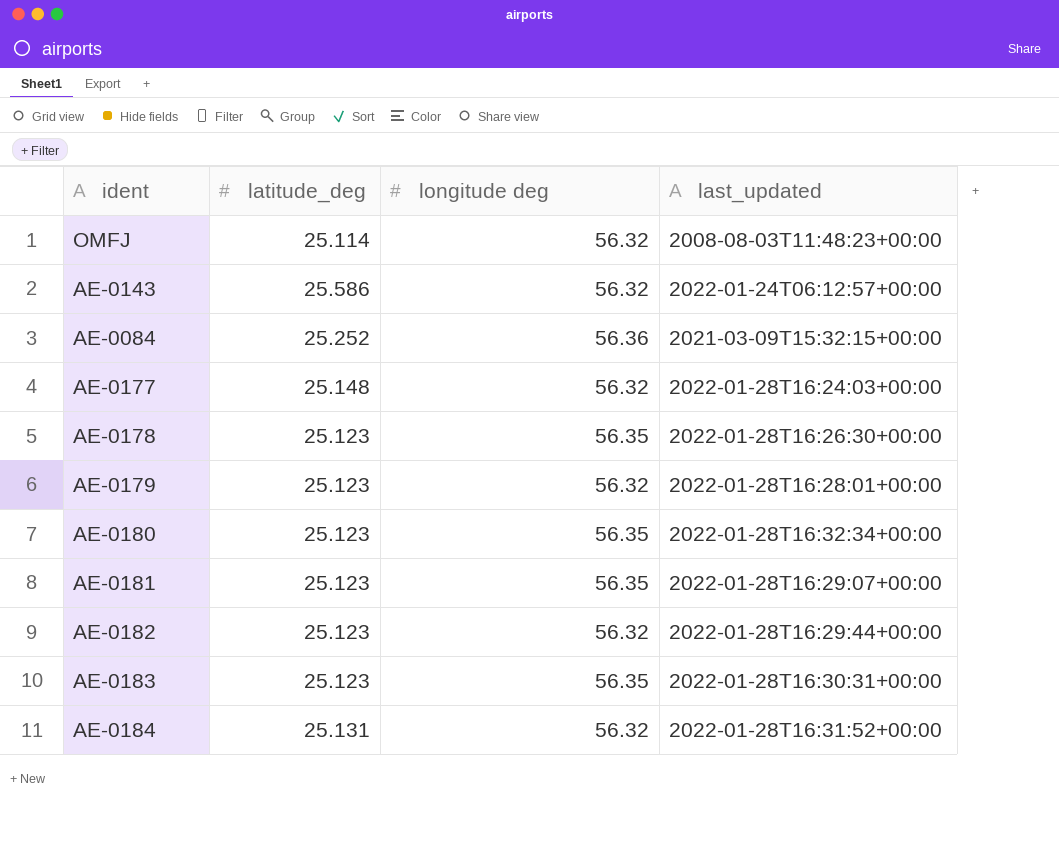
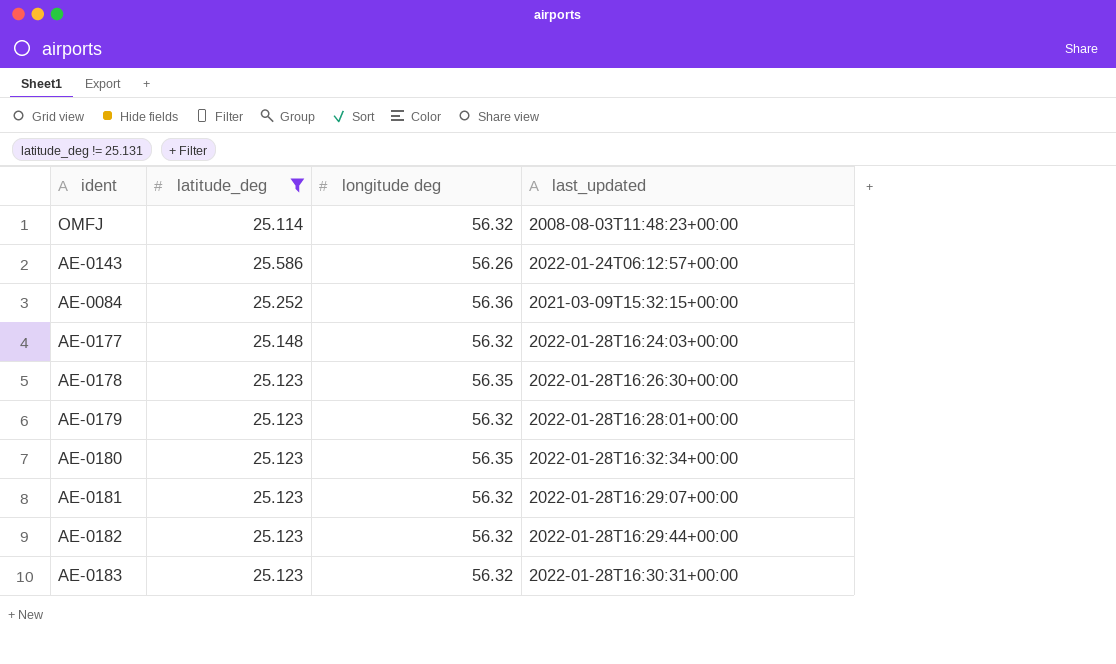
filter: none -> latitude_deg != 25.131
AE-0143 | longitude deg: 56.32 -> 56.26
AE-0181 | longitude deg: 56.35 -> 56.32
AE-0183 | longitude deg: 56.35 -> 56.32

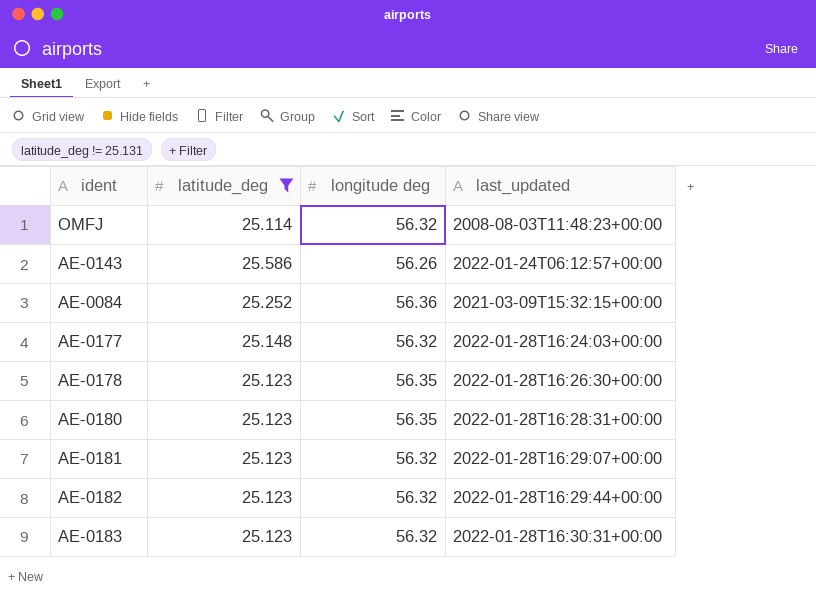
row AE-0179: 25.123 | 56.32 | 2022-01-28T16:28:01+00:00 -> none
AE-0180 | last_updated: 2022-01-28T16:32:34+00:00 -> 2022-01-28T16:28:31+00:00

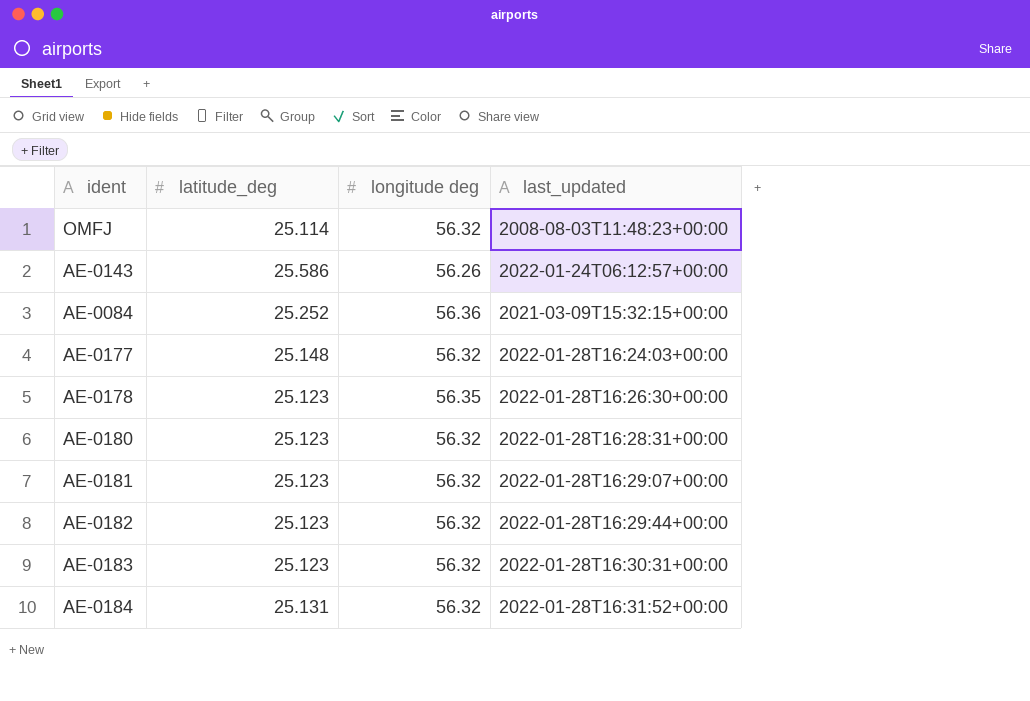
filter: latitude_deg != 25.131 -> none
AE-0180 | longitude deg: 56.35 -> 56.32

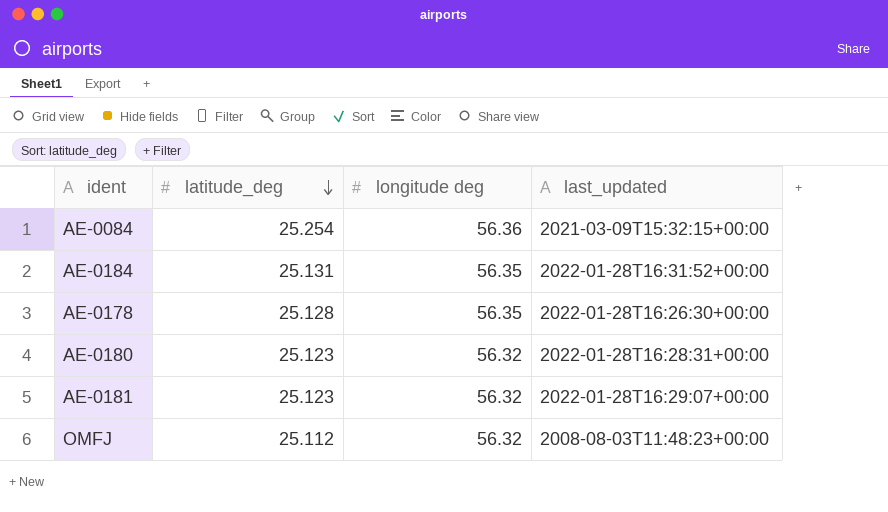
row order: none -> latitude_deg descending
row AE-0143: 25.586 | 56.26 | 2022-01-24T06:12:57+00:00 -> none
row AE-0177: 25.148 | 56.32 | 2022-01-28T16:24:03+00:00 -> none
row AE-0182: 25.123 | 56.32 | 2022-01-28T16:29:44+00:00 -> none
row AE-0183: 25.123 | 56.32 | 2022-01-28T16:30:31+00:00 -> none
AE-0084 | latitude_deg: 25.252 -> 25.254
AE-0184 | longitude deg: 56.32 -> 56.35
AE-0178 | latitude_deg: 25.123 -> 25.128
OMFJ | latitude_deg: 25.114 -> 25.112

